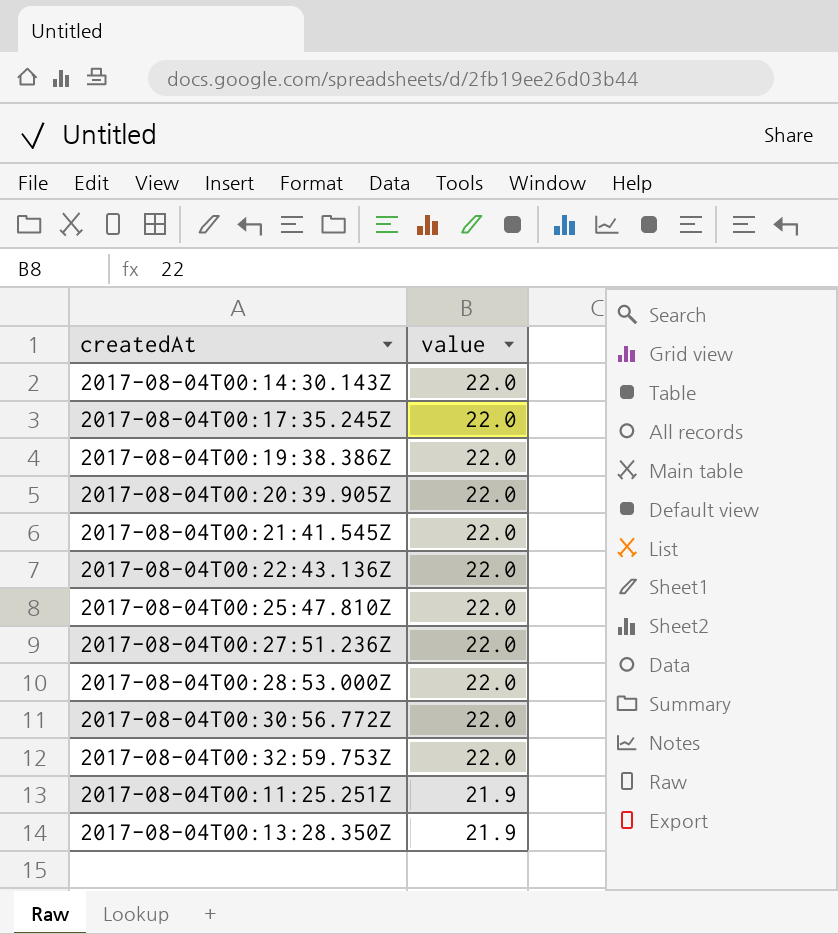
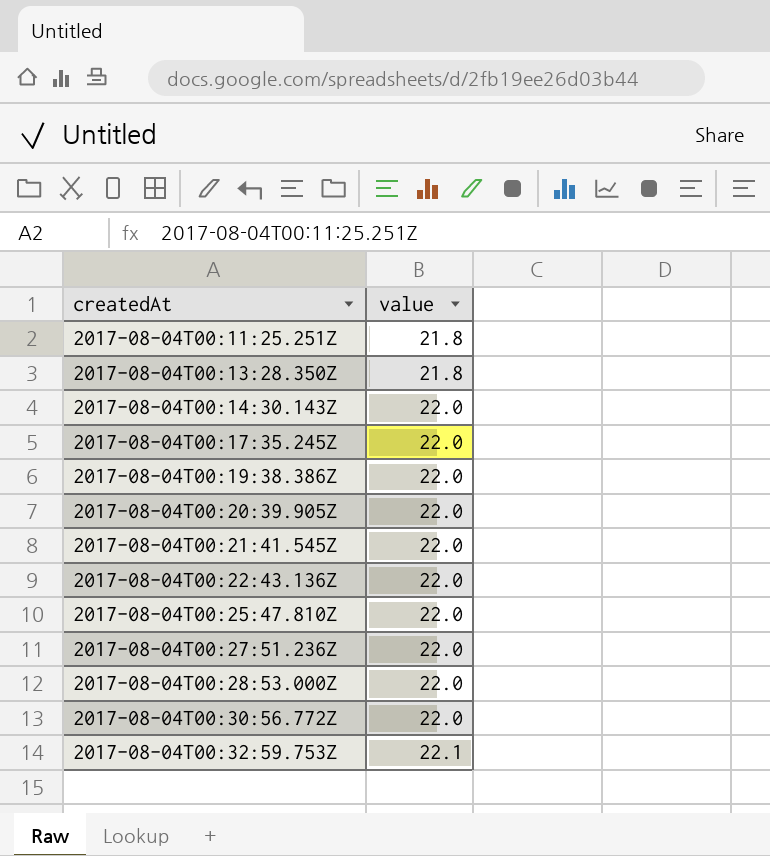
row order: value descending -> createdAt ascending
2017-08-04T00:11:25.251Z | value: 21.9 -> 21.8
2017-08-04T00:13:28.350Z | value: 21.9 -> 21.8
2017-08-04T00:32:59.753Z | value: 22.0 -> 22.1

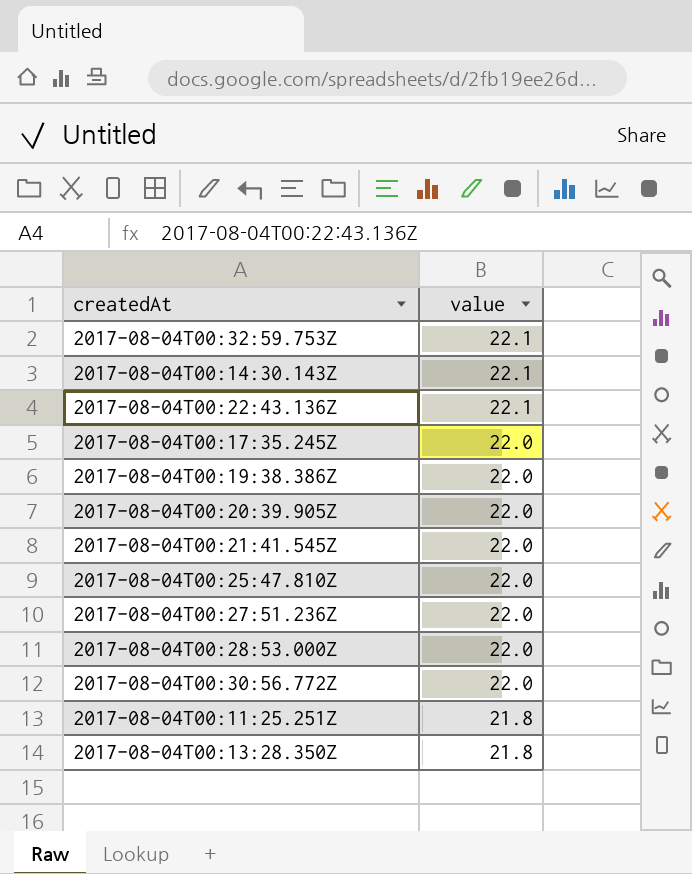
row order: createdAt ascending -> value descending
2017-08-04T00:14:30.143Z | value: 22.0 -> 22.1
2017-08-04T00:22:43.136Z | value: 22.0 -> 22.1

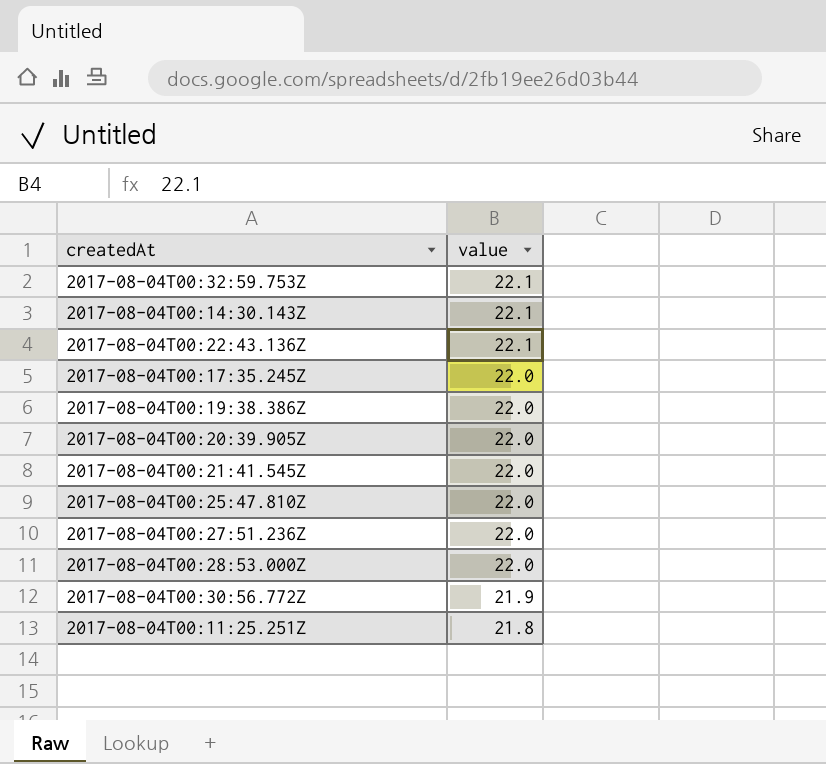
row 2017-08-04T00:13:28.350Z: 21.8 -> none
2017-08-04T00:30:56.772Z | value: 22.0 -> 21.9

